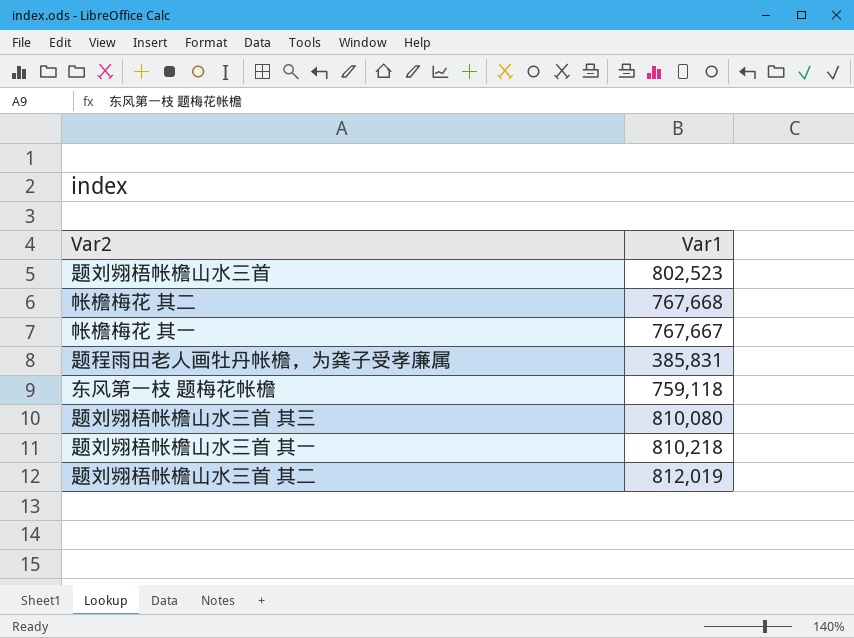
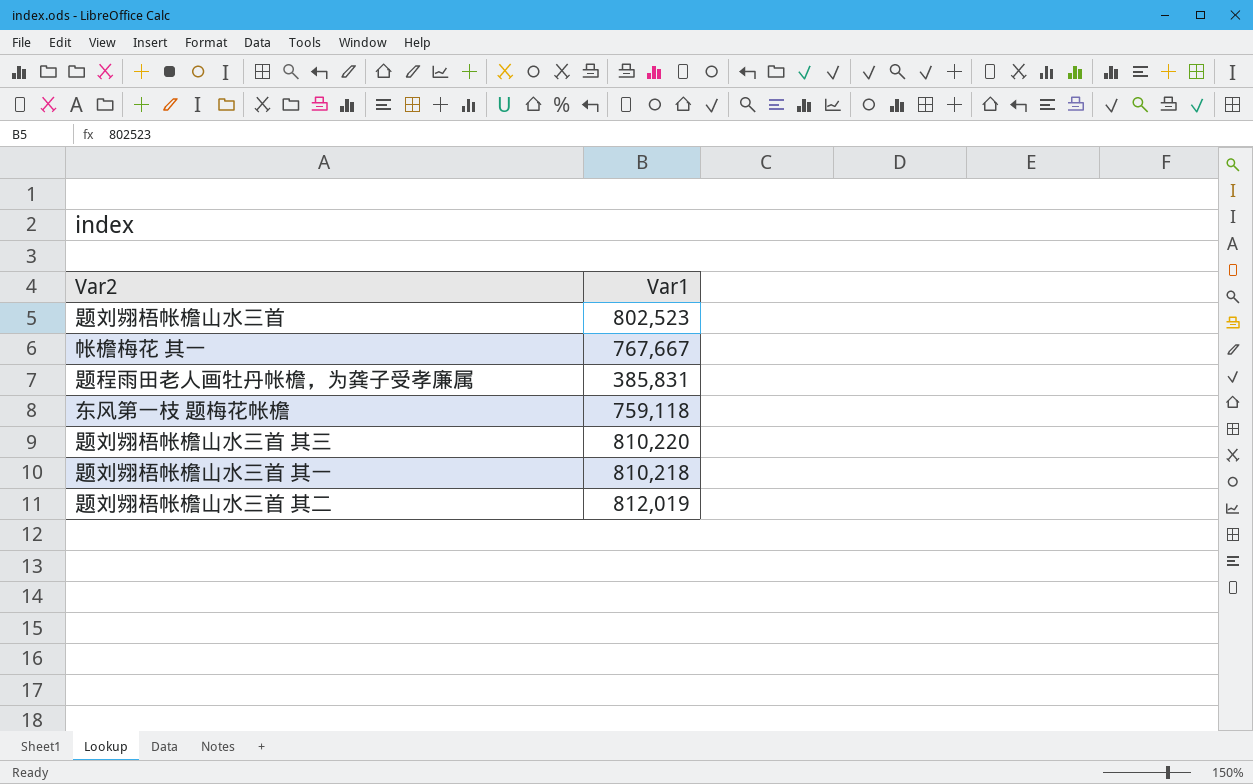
row 帐檐梅花 其二: 767,668 -> none
题刘翙梧帐檐山水三首 其三 | Var1: 810,080 -> 810,220

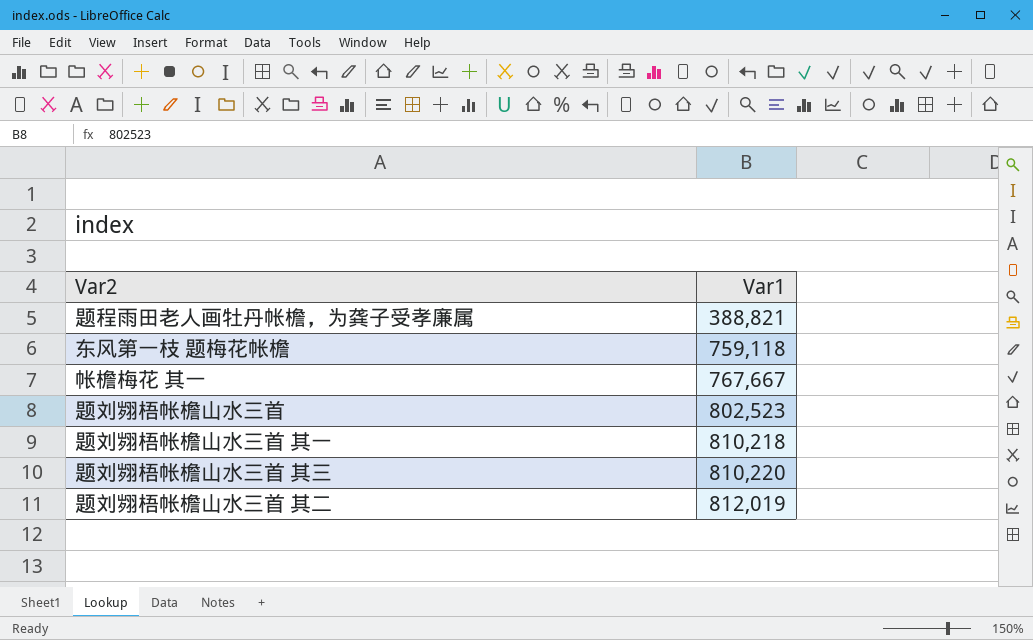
row order: none -> Var1 ascending
题程雨田老人画牡丹帐檐，为龚子受孝廉属 | Var1: 385,831 -> 388,821

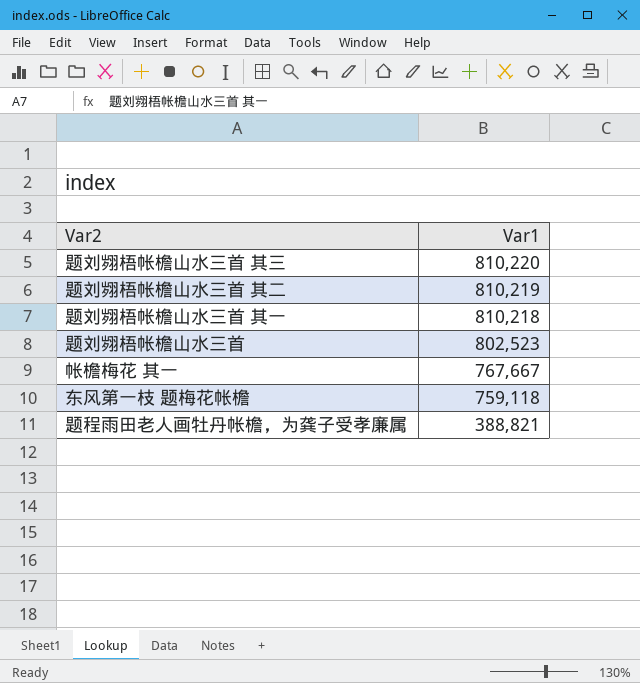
row order: Var1 ascending -> Var1 descending
题刘翙梧帐檐山水三首 其二 | Var1: 812,019 -> 810,219

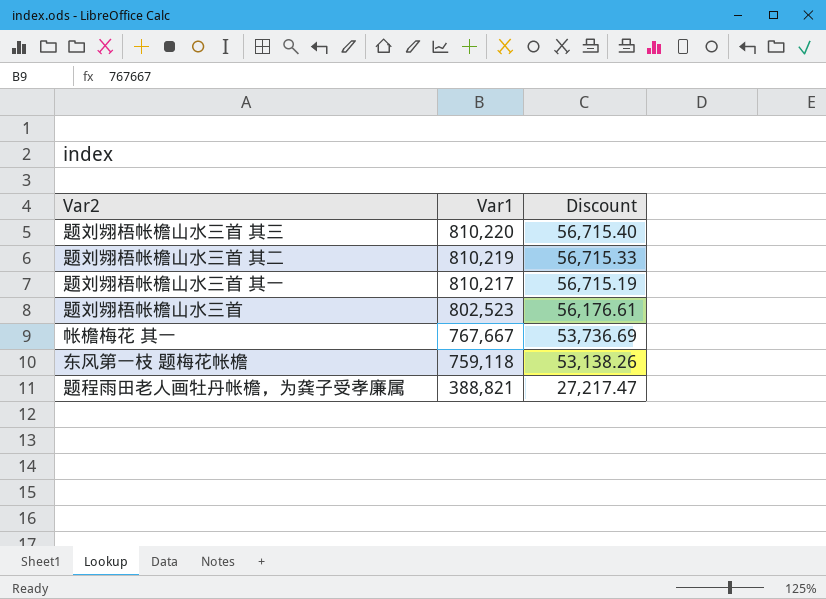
column Discount | formula: none -> [Var1] * 0.07
题刘翙梧帐檐山水三首 其一 | Var1: 810,218 -> 810,217

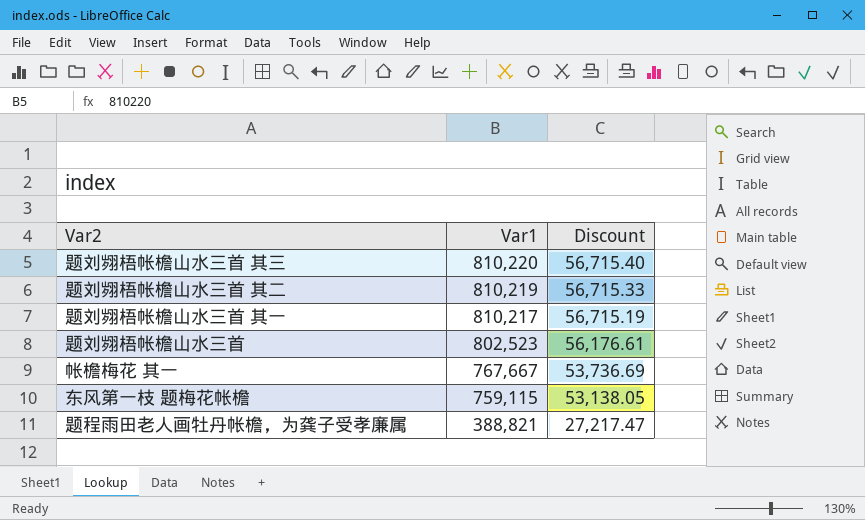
东风第一枝 题梅花帐檐 | Var1: 759,118 -> 759,115
东风第一枝 题梅花帐檐 | Discount: 53,138.26 -> 53,138.05

